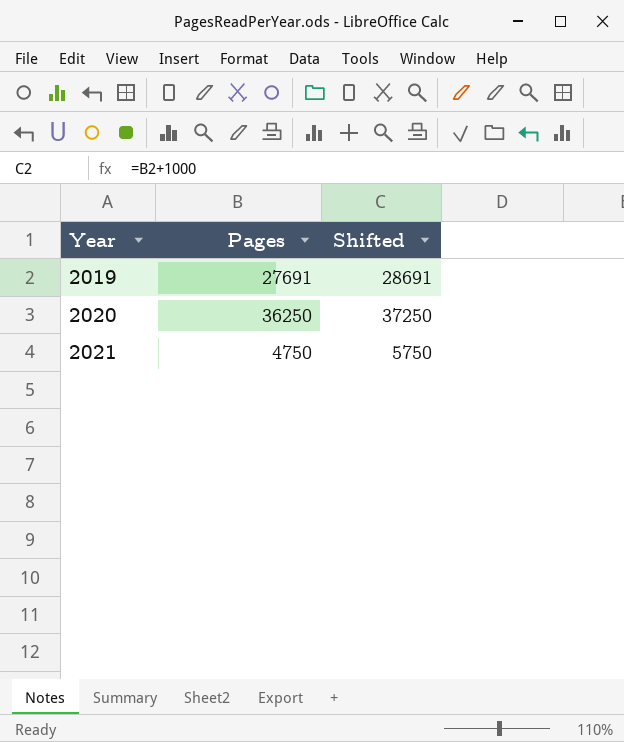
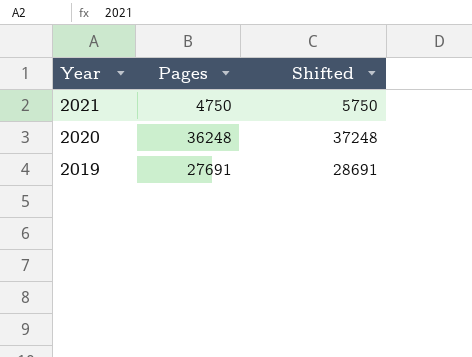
row order: Year ascending -> Year descending
2020 | Pages: 36250 -> 36248
2020 | Shifted: 37250 -> 37248

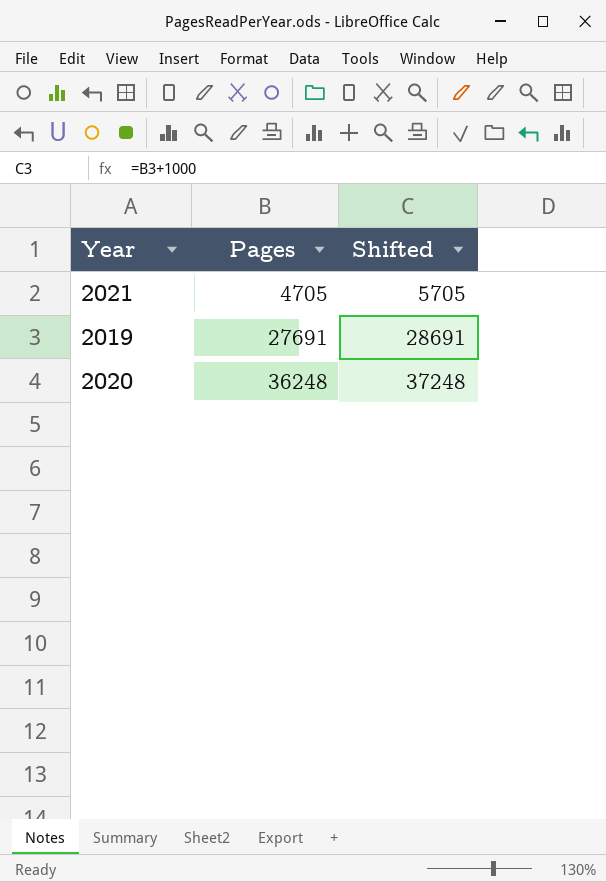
row order: Year descending -> Pages ascending
2021 | Pages: 4750 -> 4705
2021 | Shifted: 5750 -> 5705

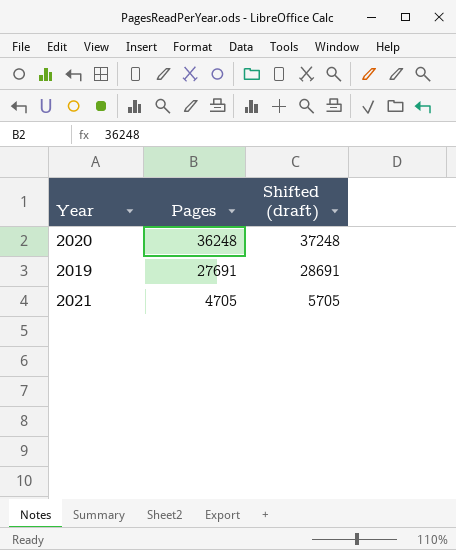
row order: Pages ascending -> Pages descending
column name: Shifted -> Shifted (draft)

